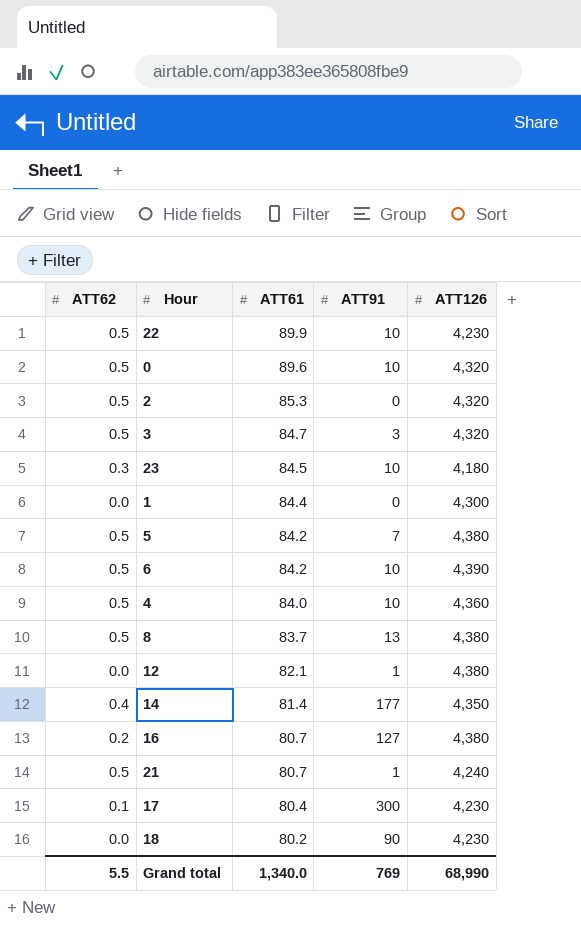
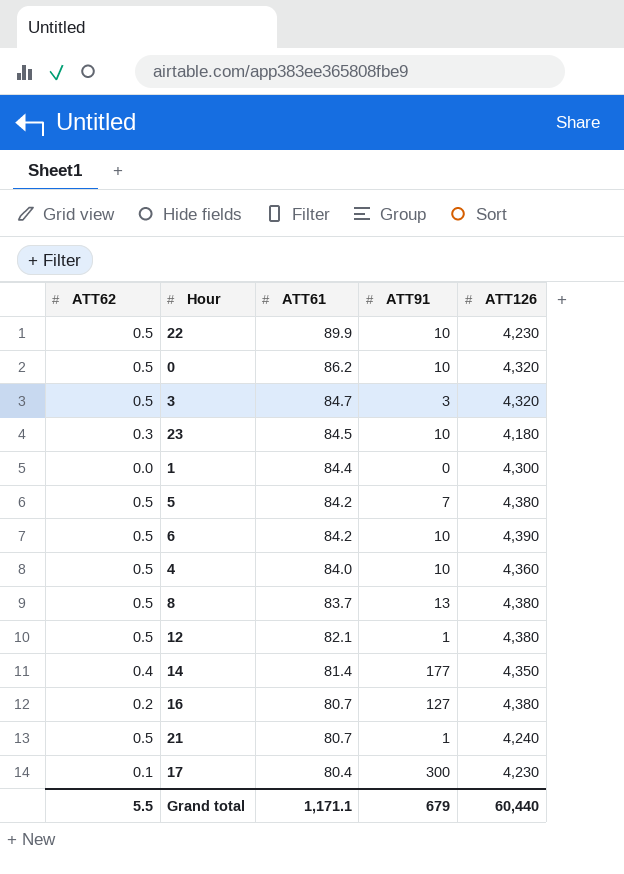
row 2: 0.5 | 85.3 | 0 | 4,320 -> none
row 18: 0.0 | 80.2 | 90 | 4,230 -> none
0 | ATT61: 89.6 -> 86.2
12 | ATT62: 0.0 -> 0.5
Grand total | ATT61: 1,340.0 -> 1,171.1
Grand total | ATT91: 769 -> 679
Grand total | ATT126: 68,990 -> 60,440

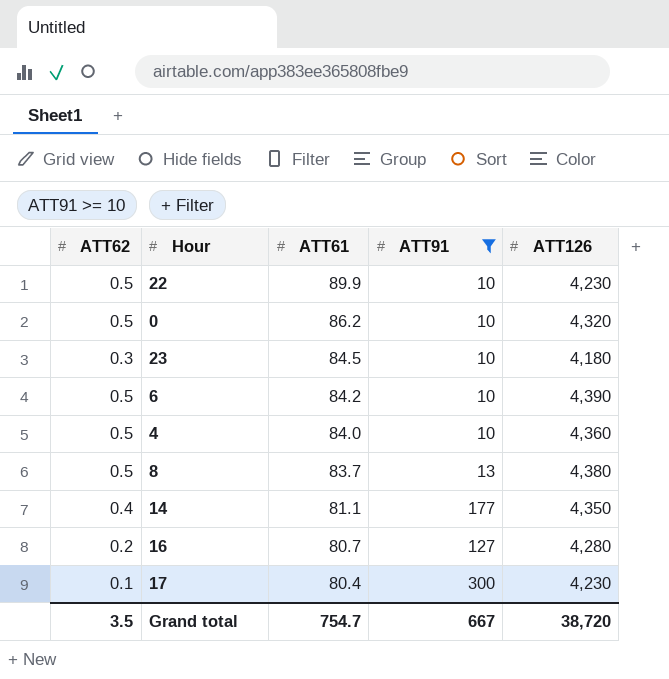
filter: none -> ATT91 >= 10
14 | ATT61: 81.4 -> 81.1
16 | ATT126: 4,380 -> 4,280
Grand total | ATT62: 5.5 -> 3.5
Grand total | ATT61: 1,171.1 -> 754.7
Grand total | ATT91: 679 -> 667
Grand total | ATT126: 60,440 -> 38,720

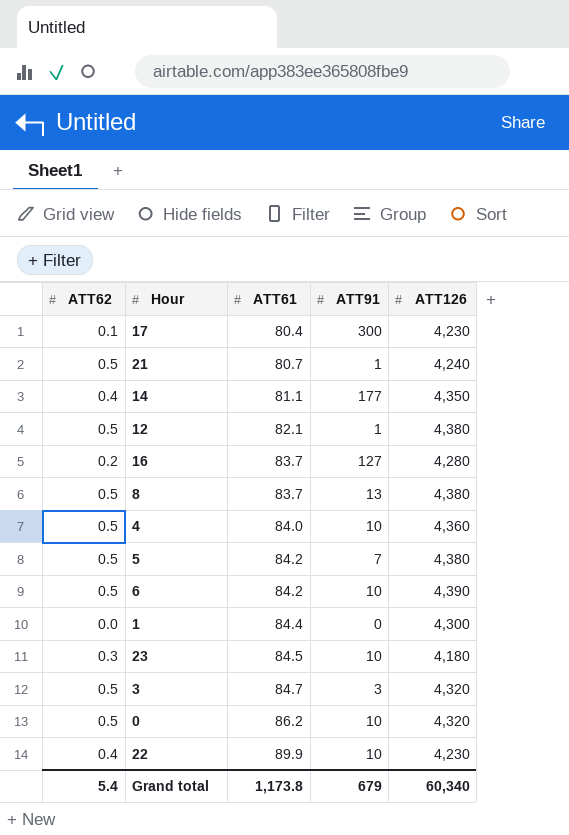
filter: ATT91 >= 10 -> none
row order: ATT61 descending -> ATT61 ascending
16 | ATT61: 80.7 -> 83.7
22 | ATT62: 0.5 -> 0.4
Grand total | ATT62: 3.5 -> 5.4
Grand total | ATT61: 754.7 -> 1,173.8
Grand total | ATT91: 667 -> 679
Grand total | ATT126: 38,720 -> 60,340

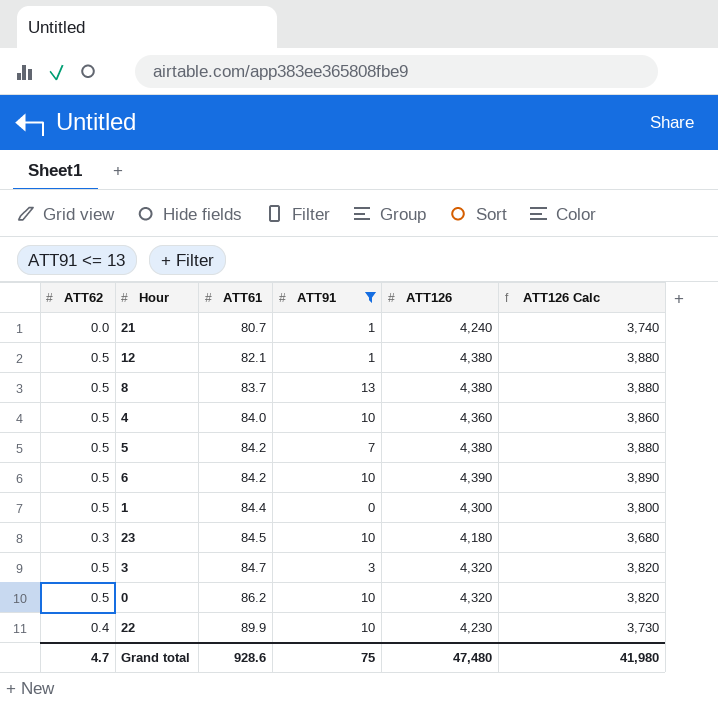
filter: none -> ATT91 <= 13
column ATT126 Calc | formula: none -> [ATT126] - 500
21 | ATT62: 0.5 -> 0.0
1 | ATT62: 0.0 -> 0.5
Grand total | ATT62: 5.4 -> 4.7
Grand total | ATT61: 1,173.8 -> 928.6
Grand total | ATT91: 679 -> 75
Grand total | ATT126: 60,340 -> 47,480

